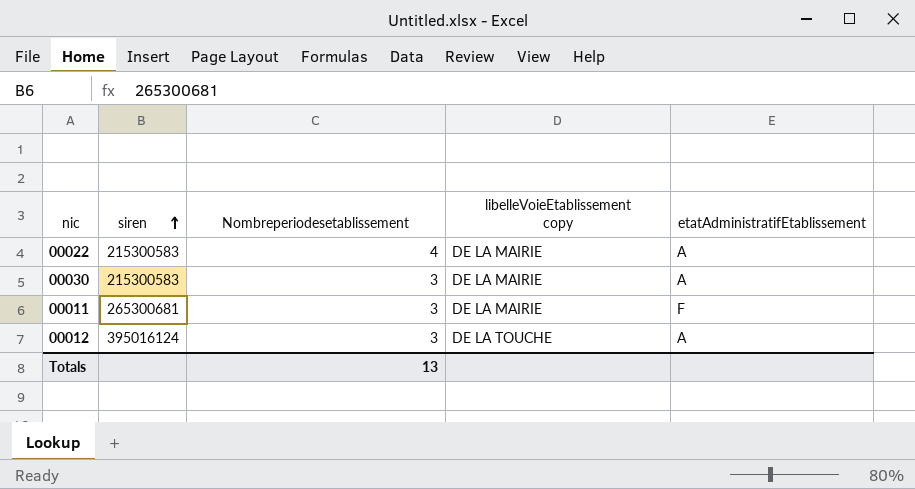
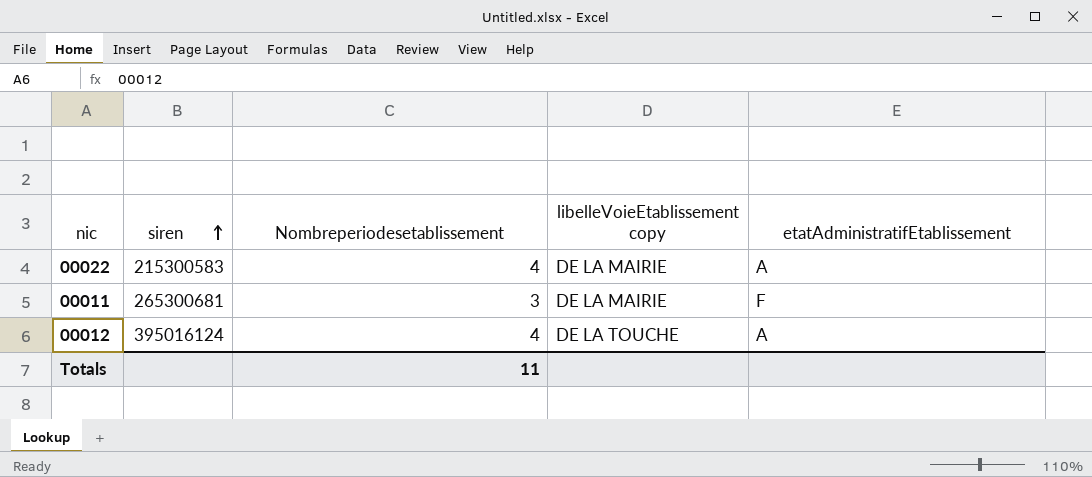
row 00030: 215300583 | 3 | DE LA MAIRIE | A -> none
00012 | Nombreperiodesetablissement: 3 -> 4
Totals | Nombreperiodesetablissement: 13 -> 11

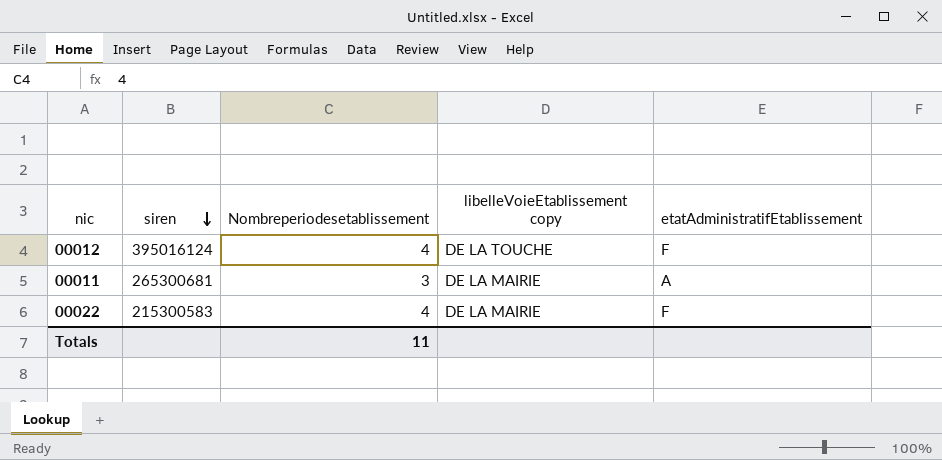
row order: siren ascending -> siren descending
00012 | etatAdministratifEtablissement: A -> F
00011 | etatAdministratifEtablissement: F -> A
00022 | etatAdministratifEtablissement: A -> F

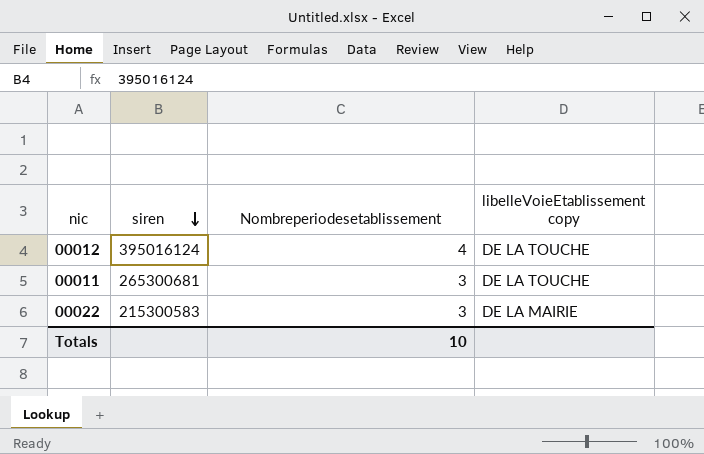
column etatAdministratifEtablissement | position: 5 -> none
00011 | libelleVoieEtablissement copy: DE LA MAIRIE -> DE LA TOUCHE
00022 | Nombreperiodesetablissement: 4 -> 3
Totals | Nombreperiodesetablissement: 11 -> 10

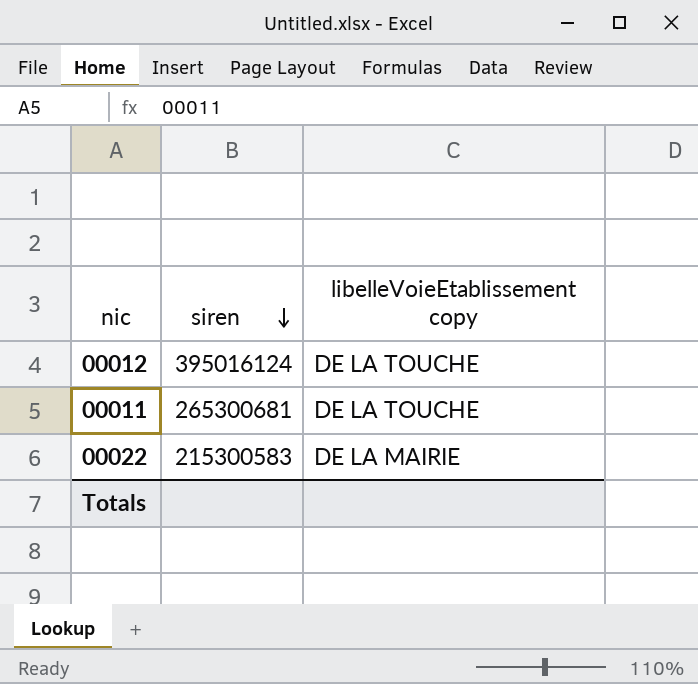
column Nombreperiodesetablissement | position: 3 -> none

